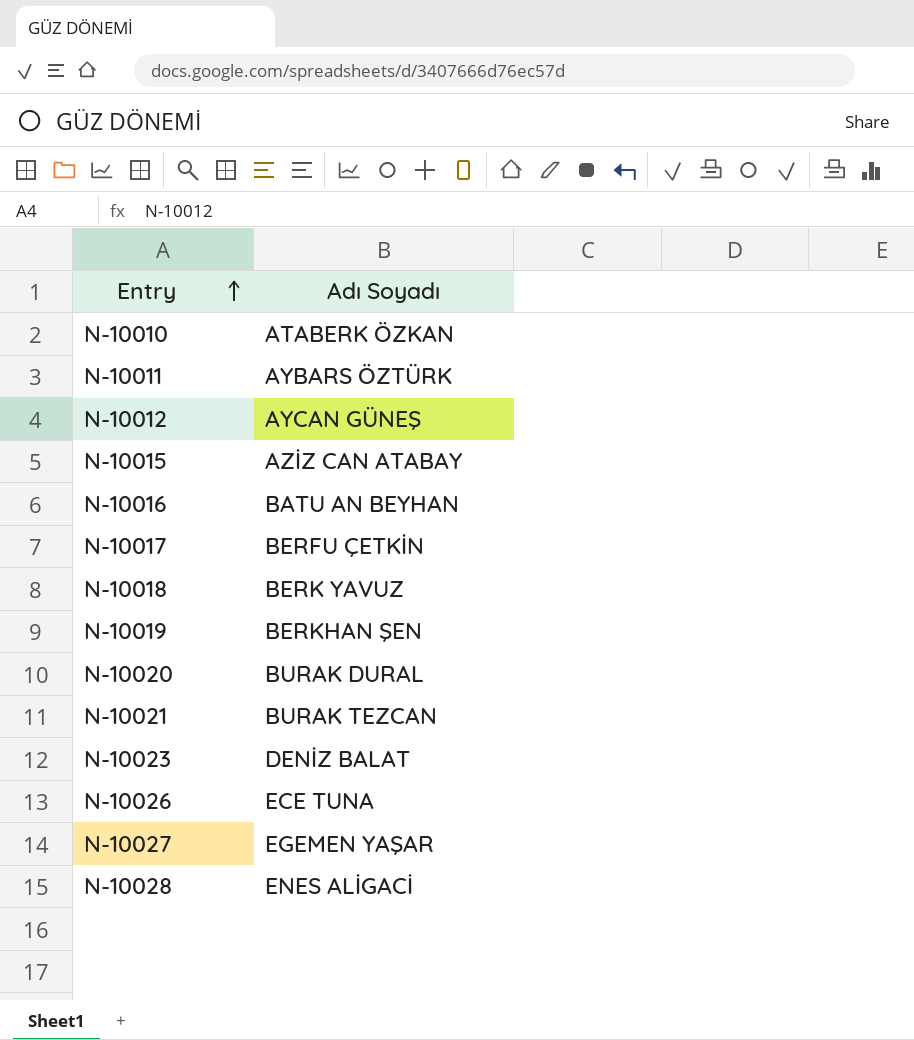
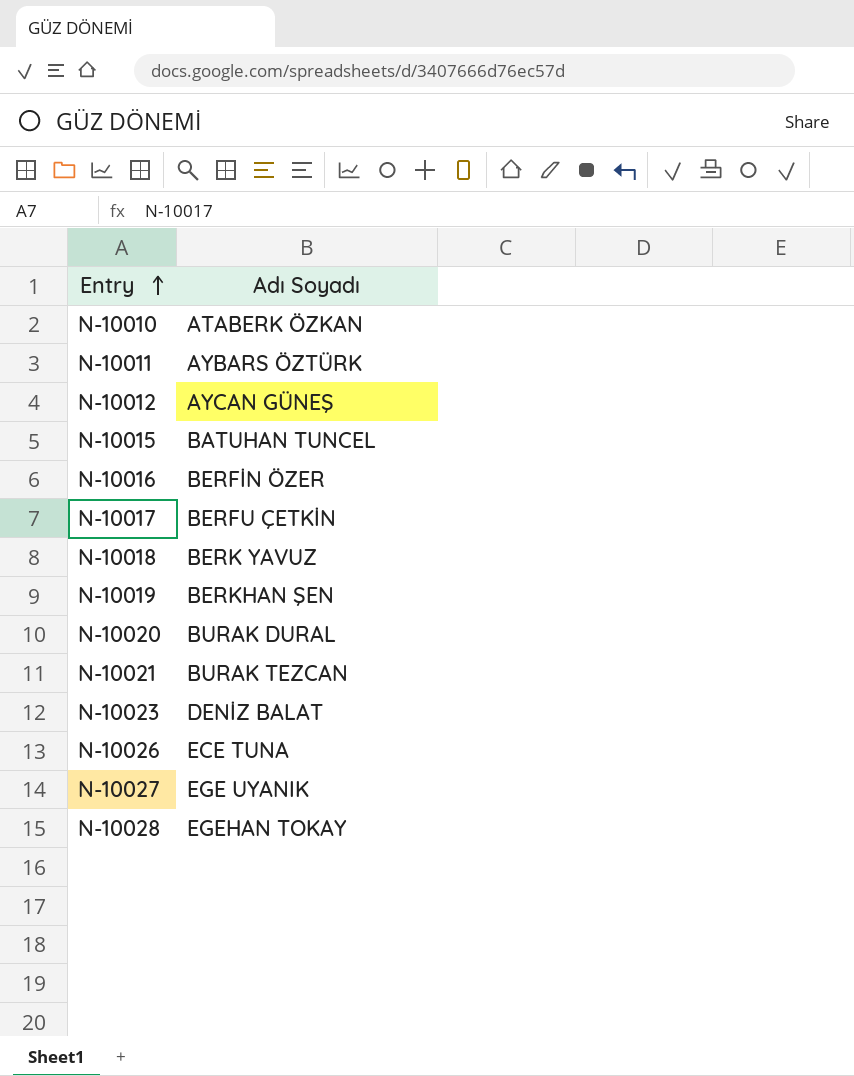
N-10015 | Adı Soyadı: AZİZ CAN ATABAY -> BATUHAN TUNCEL
N-10016 | Adı Soyadı: BATU AN BEYHAN -> BERFİN ÖZER
N-10027 | Adı Soyadı: EGEMEN YAŞAR -> EGE UYANIK
N-10028 | Adı Soyadı: ENES ALİGACİ -> EGEHAN TOKAY

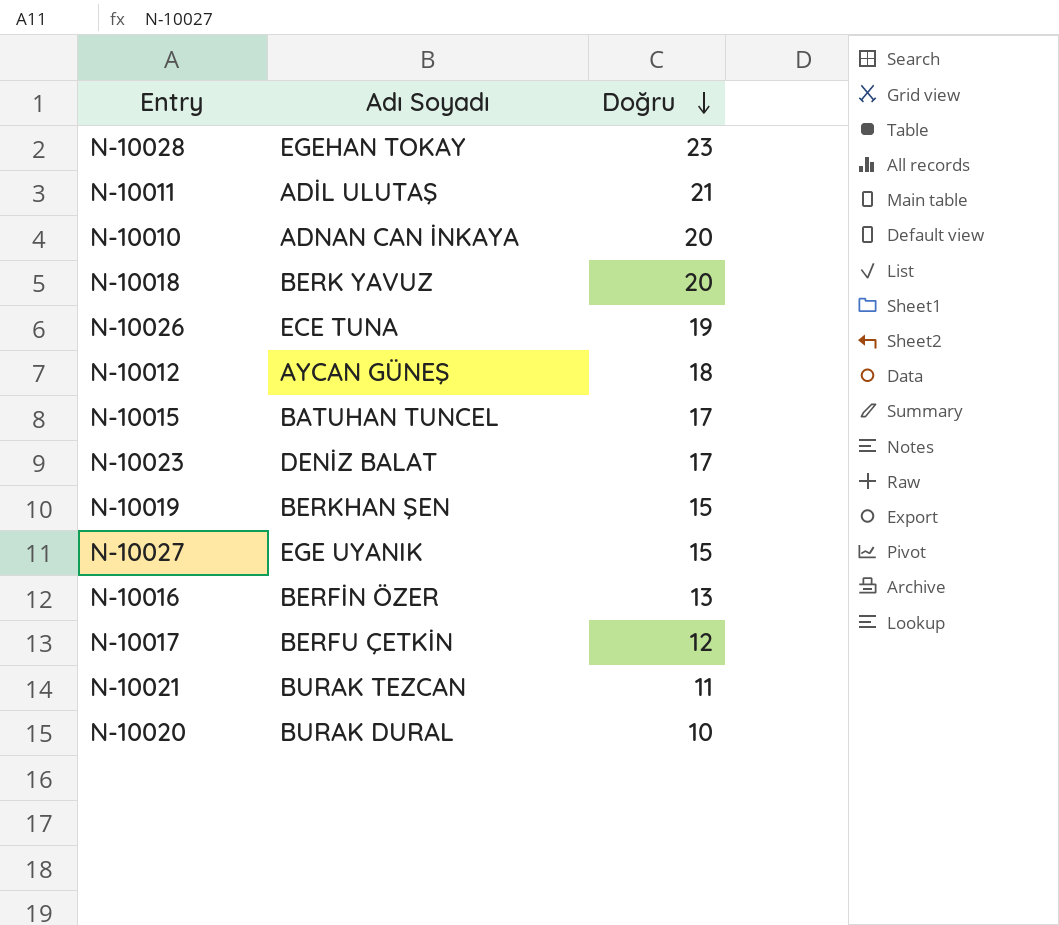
row order: Entry ascending -> Doğru descending
column Doğru | position: none -> 3
N-10011 | Adı Soyadı: AYBARS ÖZTÜRK -> ADİL ULUTAŞ
N-10010 | Adı Soyadı: ATABERK ÖZKAN -> ADNAN CAN İNKAYA

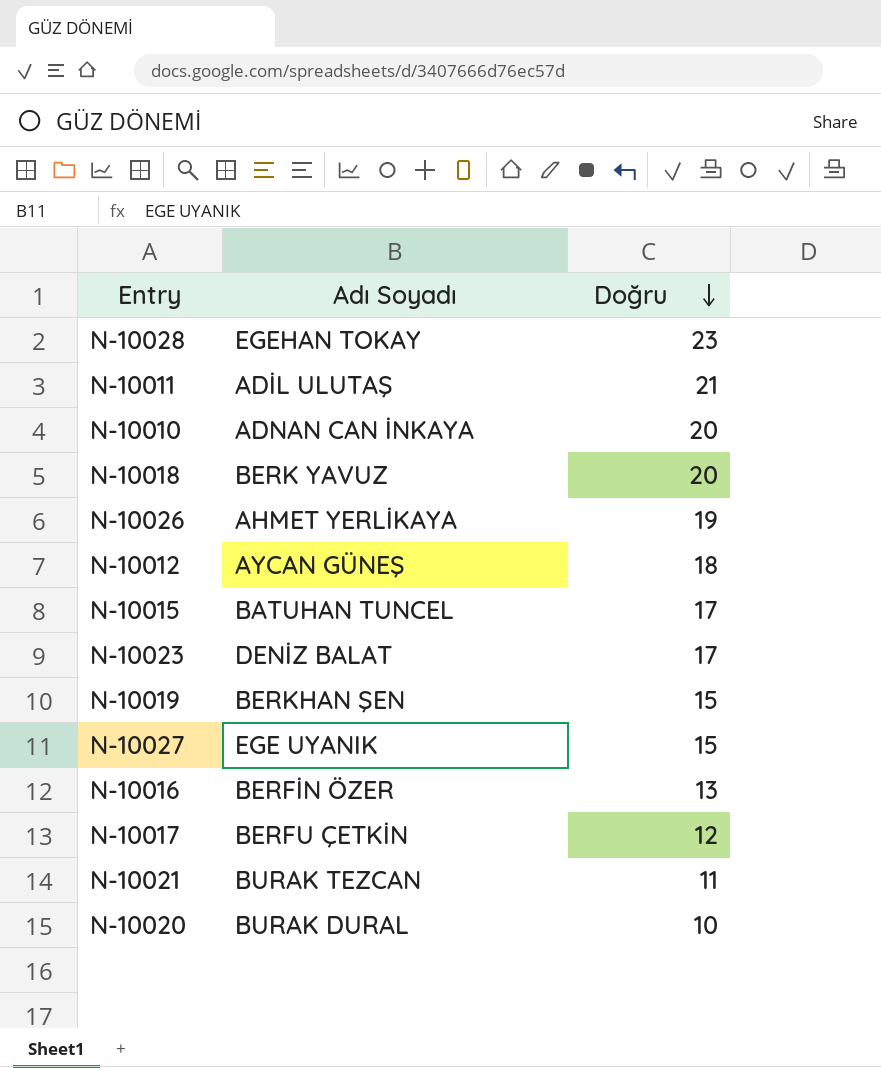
N-10026 | Adı Soyadı: ECE TUNA -> AHMET YERLİKAYA

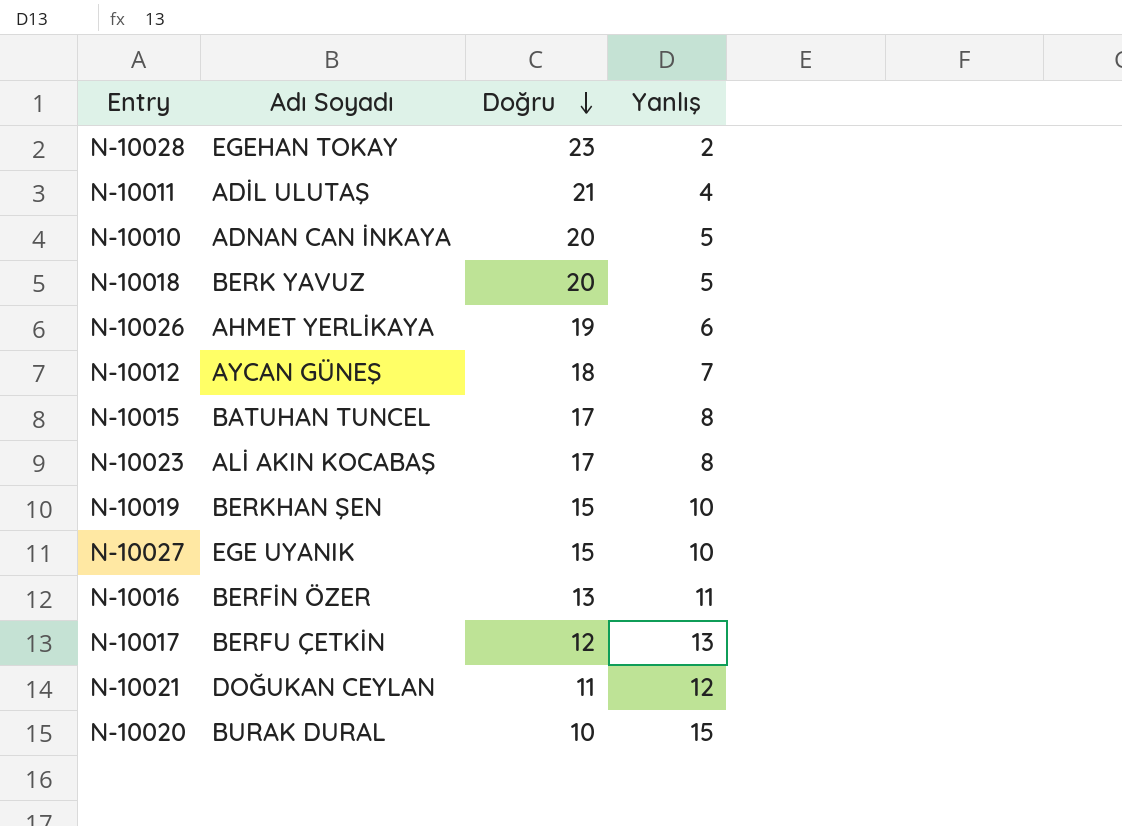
column Yanlış | position: none -> 4
N-10023 | Adı Soyadı: DENİZ BALAT -> ALİ AKIN KOCABAŞ
N-10021 | Adı Soyadı: BURAK TEZCAN -> DOĞUKAN CEYLAN

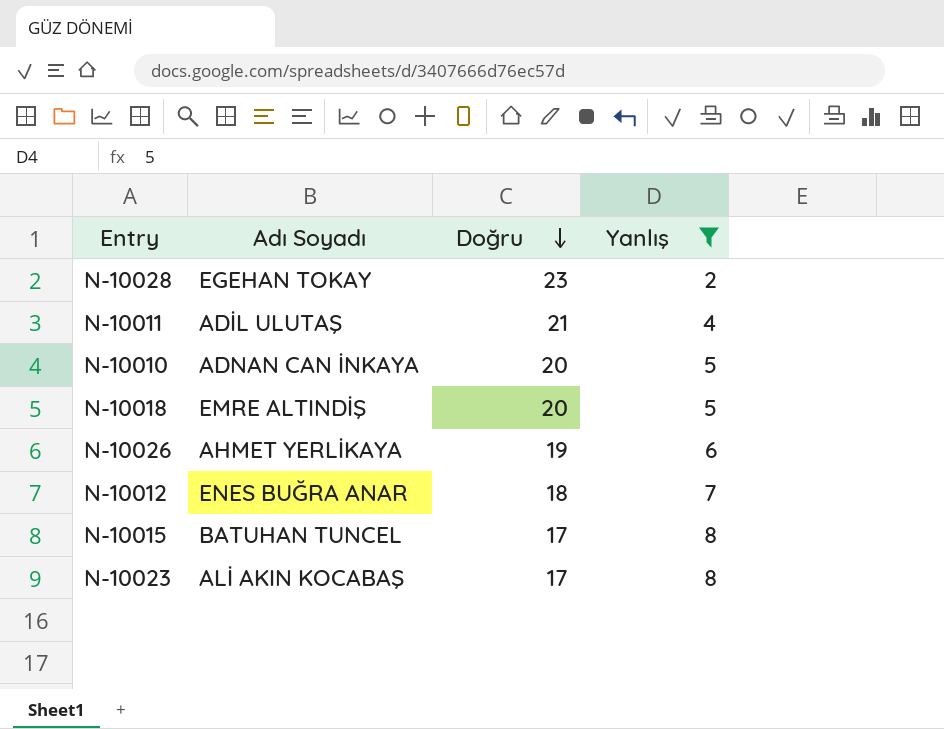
filter: none -> Yanlış <= 8
N-10018 | Adı Soyadı: BERK YAVUZ -> EMRE ALTINDİŞ
N-10012 | Adı Soyadı: AYCAN GÜNEŞ -> ENES BUĞRA ANAR

